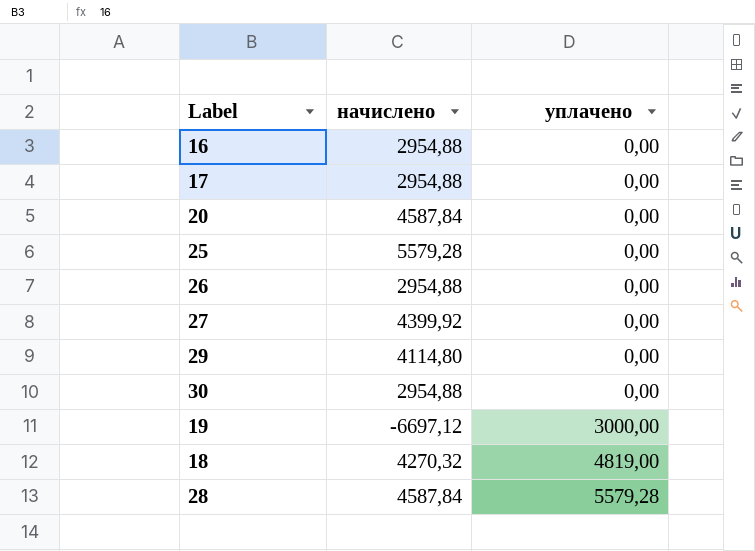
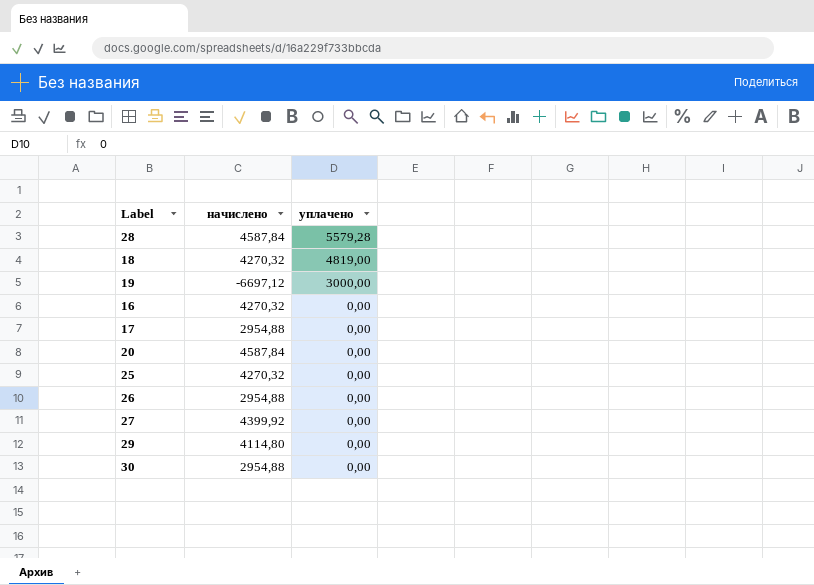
row order: уплачено ascending -> уплачено descending
16 | начислено: 2954,88 -> 4270,32
25 | начислено: 5579,28 -> 4270,32

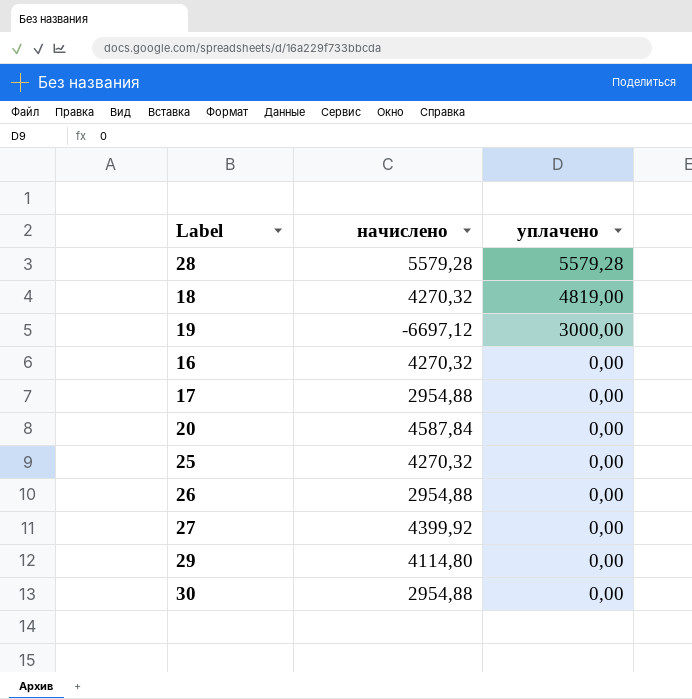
28 | начислено: 4587,84 -> 5579,28

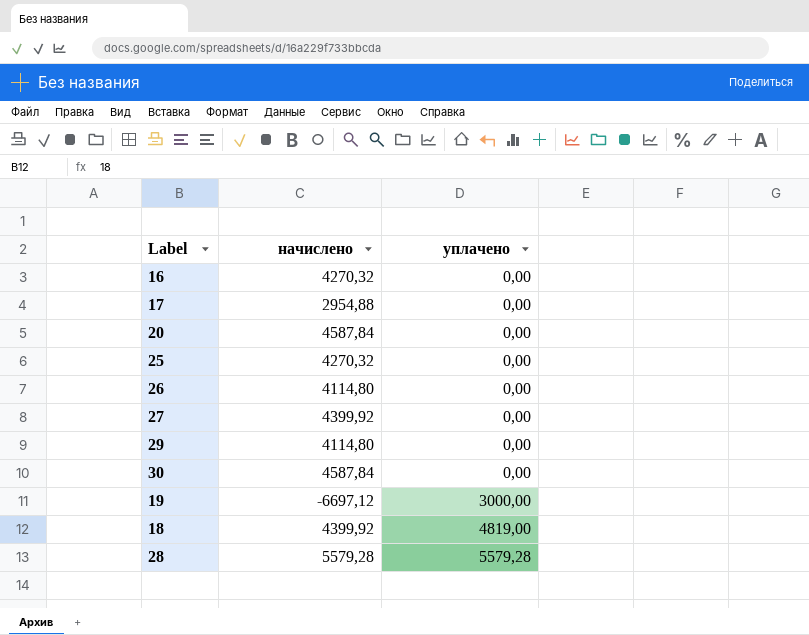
row order: уплачено descending -> уплачено ascending
26 | начислено: 2954,88 -> 4114,80
30 | начислено: 2954,88 -> 4587,84
18 | начислено: 4270,32 -> 4399,92

